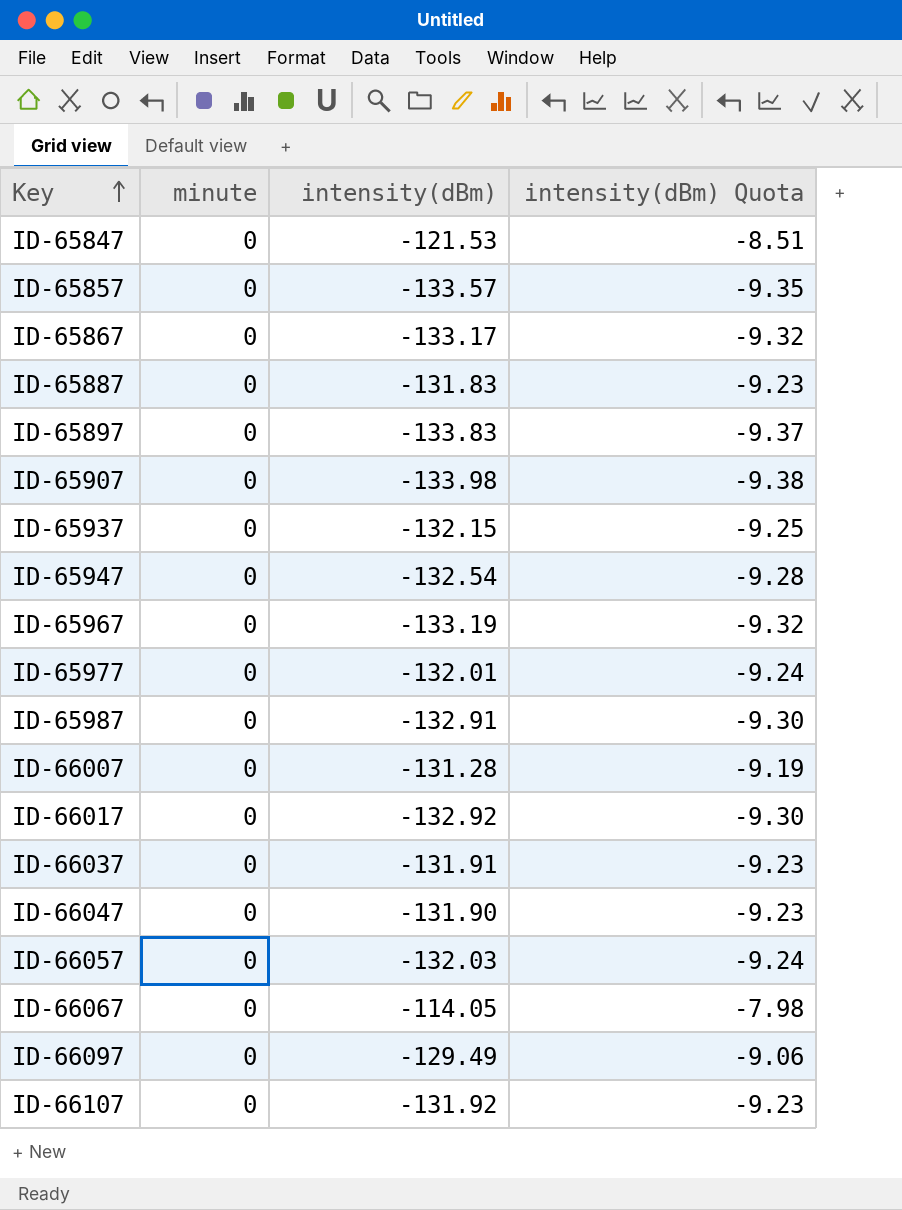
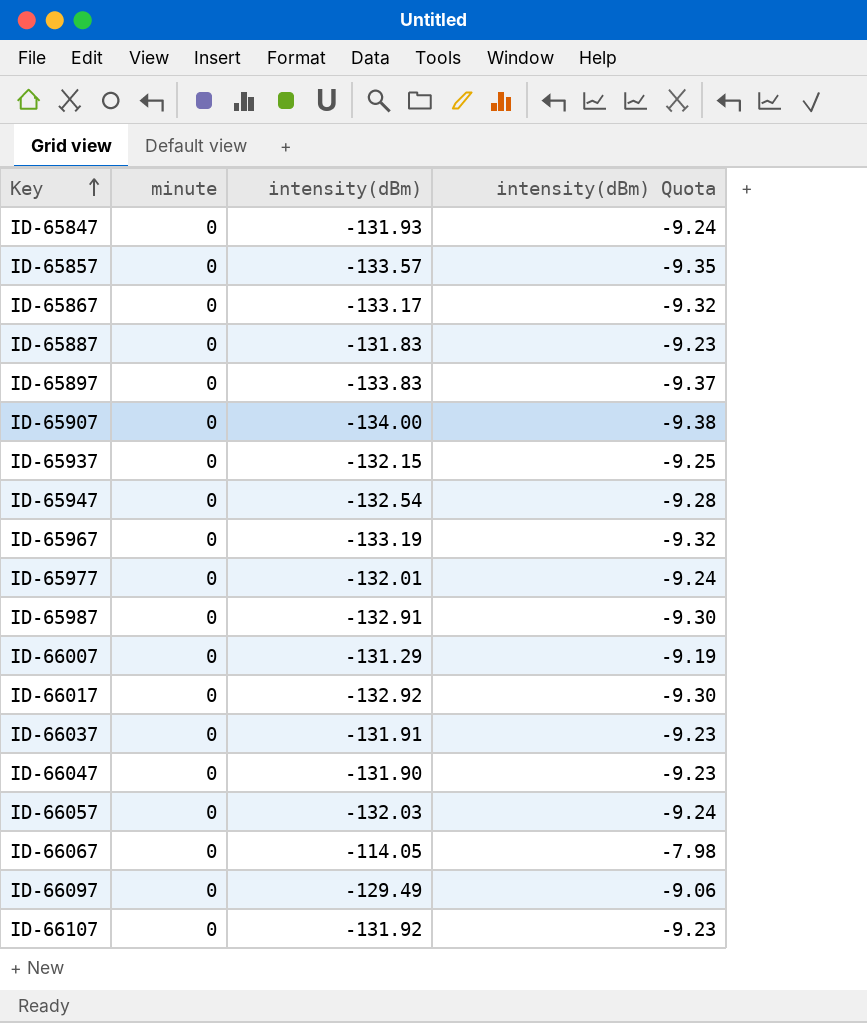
ID-65847 | intensity(dBm): -121.53 -> -131.93
ID-65847 | intensity(dBm) Quota: -8.51 -> -9.24
ID-65907 | intensity(dBm): -133.98 -> -134.00
ID-66007 | intensity(dBm): -131.28 -> -131.29

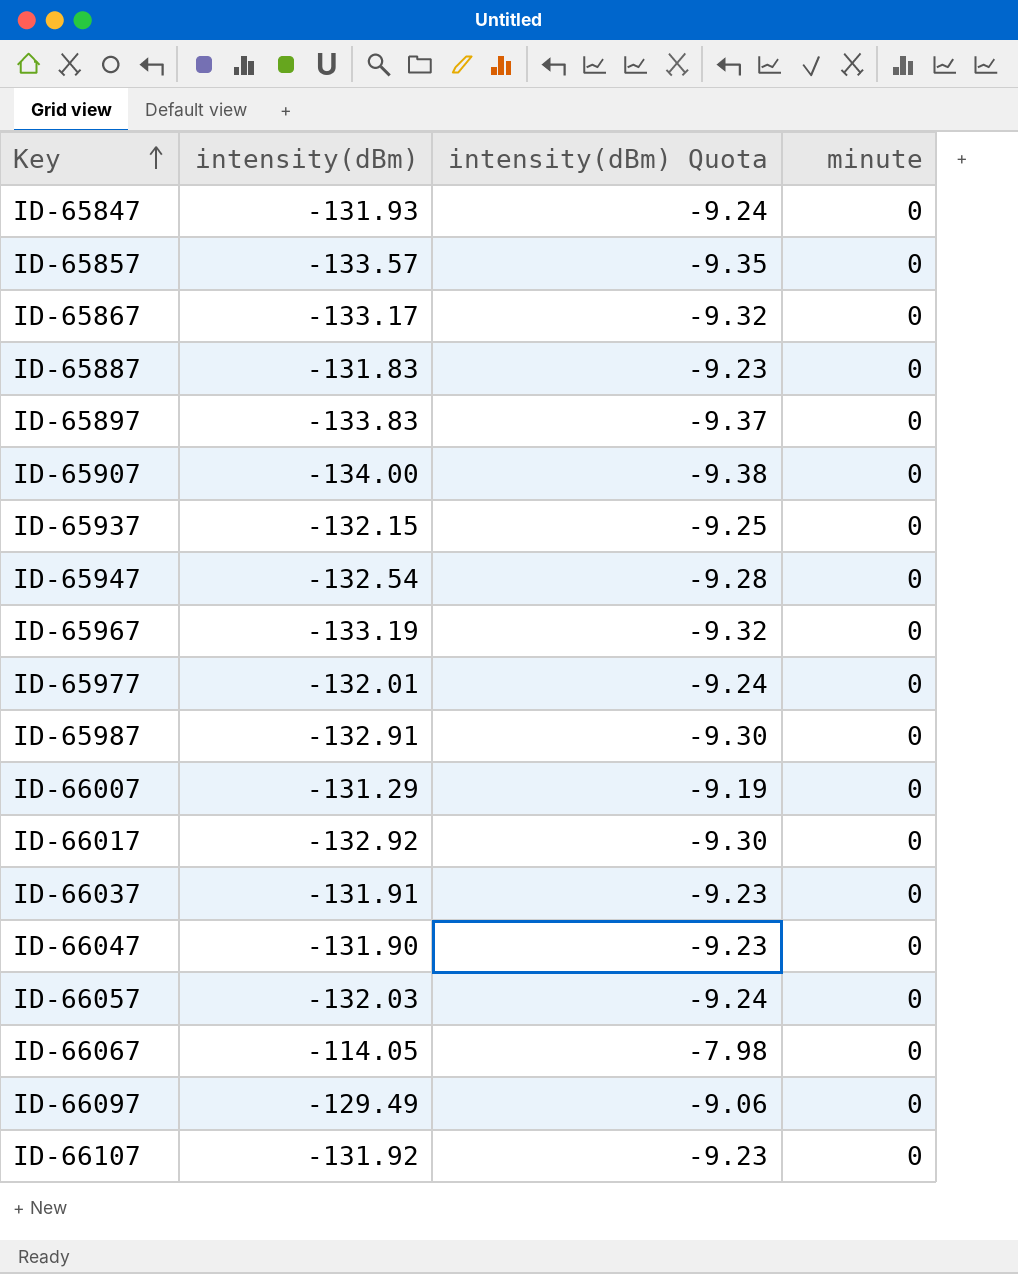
column minute | position: 2 -> 4

